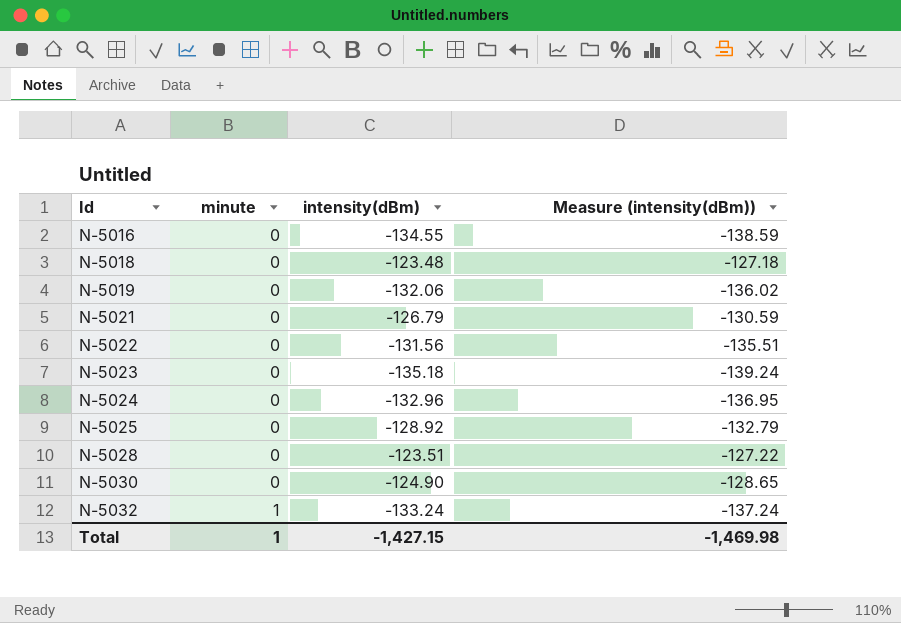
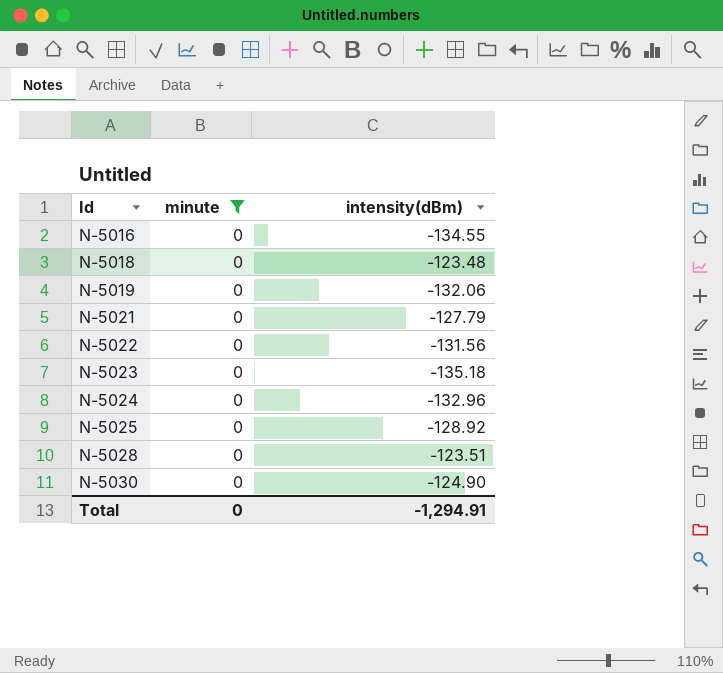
filter: none -> minute = 0
column Measure (intensity(dBm)) | formula: [intensity(dBm)] * 1.03 -> none
N-5021 | intensity(dBm): -126.79 -> -127.79
Total | minute: 1 -> 0
Total | intensity(dBm): -1,427.15 -> -1,294.91

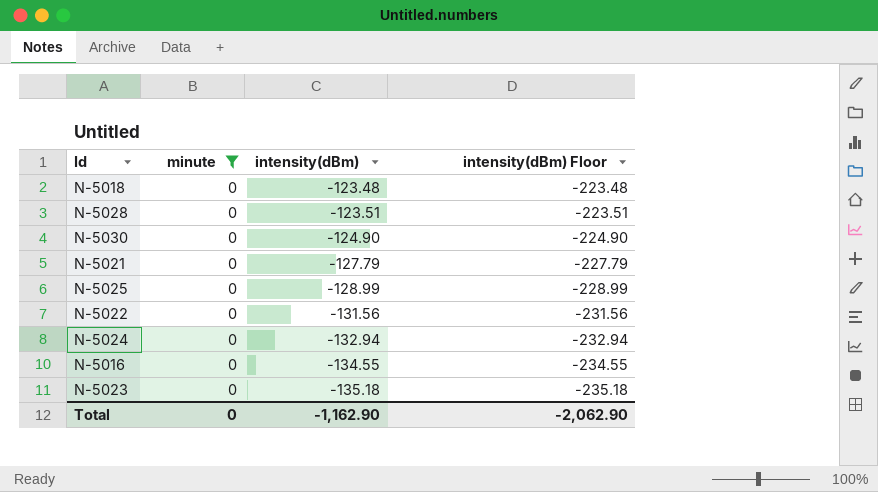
row order: Id ascending -> intensity(dBm) descending
column intensity(dBm) Floor | formula: none -> [intensity(dBm)] - 100
row N-5019: 0 | -132.06 -> none
N-5025 | intensity(dBm): -128.92 -> -128.99
N-5024 | intensity(dBm): -132.96 -> -132.94
Total | intensity(dBm): -1,294.91 -> -1,162.90

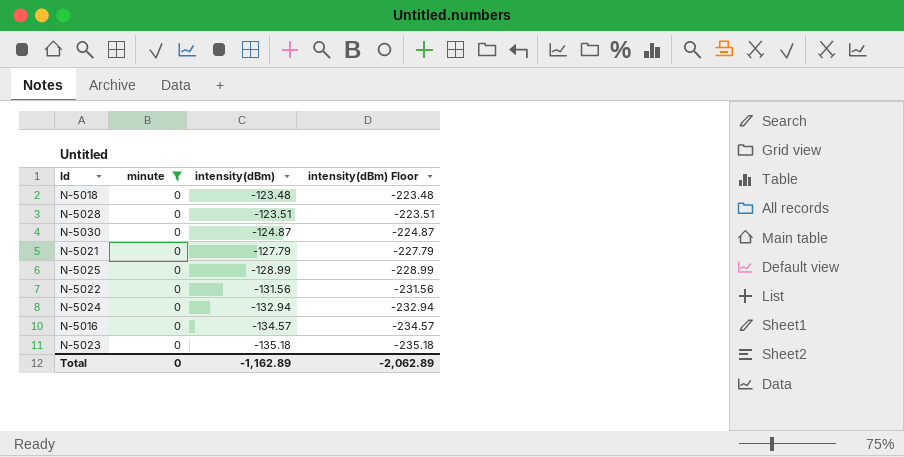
N-5030 | intensity(dBm): -124.90 -> -124.87
N-5030 | intensity(dBm) Floor: -224.90 -> -224.87
N-5016 | intensity(dBm): -134.55 -> -134.57
N-5016 | intensity(dBm) Floor: -234.55 -> -234.57
Total | intensity(dBm): -1,162.90 -> -1,162.89
Total | intensity(dBm) Floor: -2,062.90 -> -2,062.89

